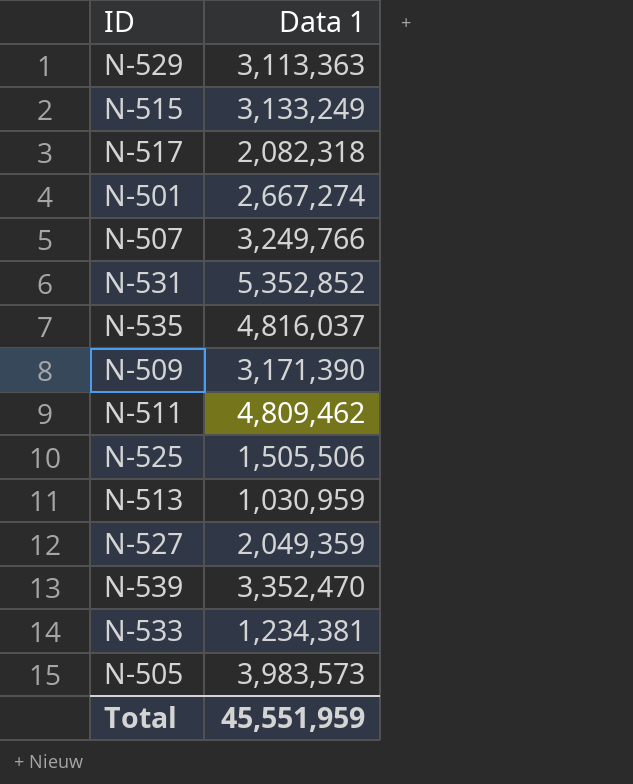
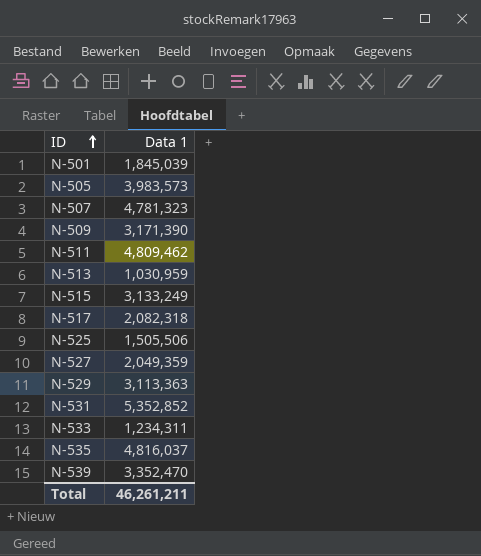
row order: none -> ID ascending
N-501 | Data 1: 2,667,274 -> 1,845,039
N-507 | Data 1: 3,249,766 -> 4,781,323
N-533 | Data 1: 1,234,381 -> 1,234,311
Total | Data 1: 45,551,959 -> 46,261,211

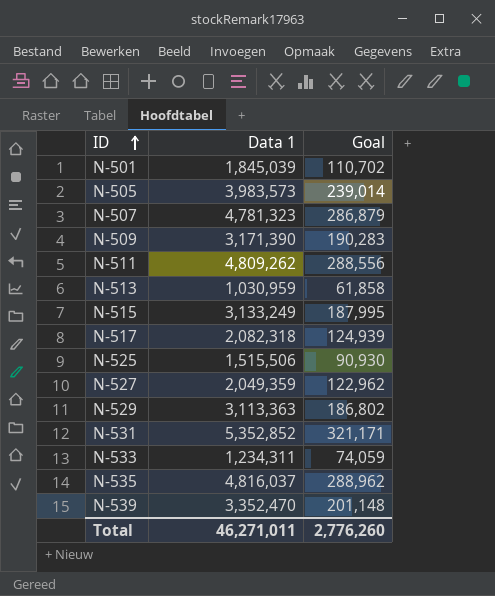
column Goal | formula: none -> [Data 1] * 0.06
N-511 | Data 1: 4,809,462 -> 4,809,262
N-525 | Data 1: 1,505,506 -> 1,515,506
Total | Data 1: 46,261,211 -> 46,271,011

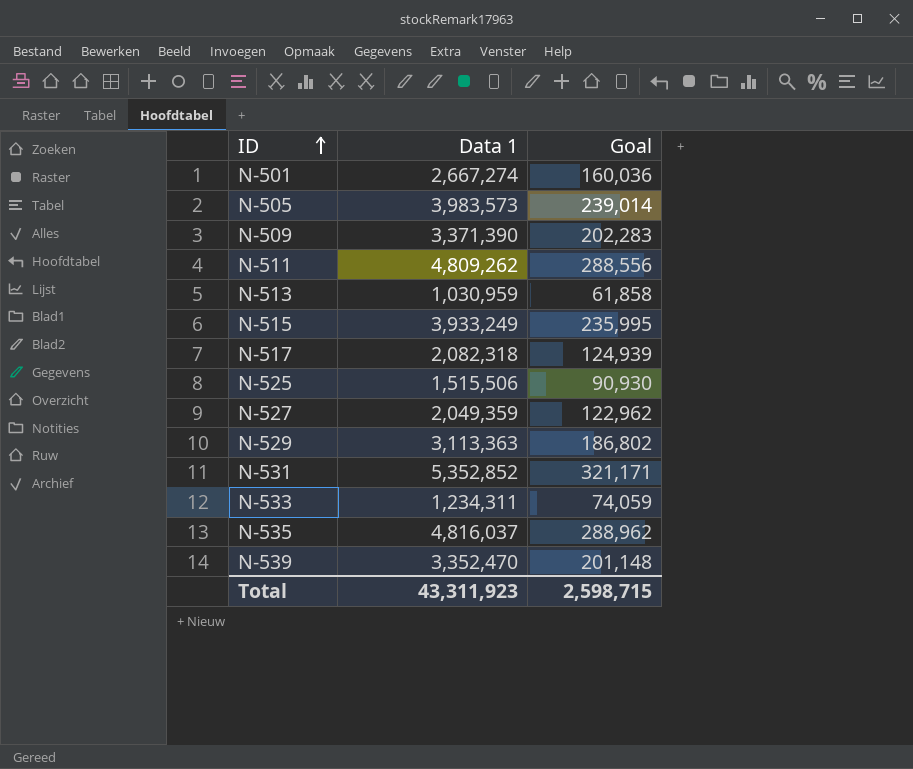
row N-507: 4,781,323 | 286,879 -> none
N-501 | Data 1: 1,845,039 -> 2,667,274
N-501 | Goal: 110,702 -> 160,036
N-509 | Data 1: 3,171,390 -> 3,371,390
N-509 | Goal: 190,283 -> 202,283
N-515 | Data 1: 3,133,249 -> 3,933,249
N-515 | Goal: 187,995 -> 235,995
Total | Data 1: 46,271,011 -> 43,311,923
Total | Goal: 2,776,260 -> 2,598,715

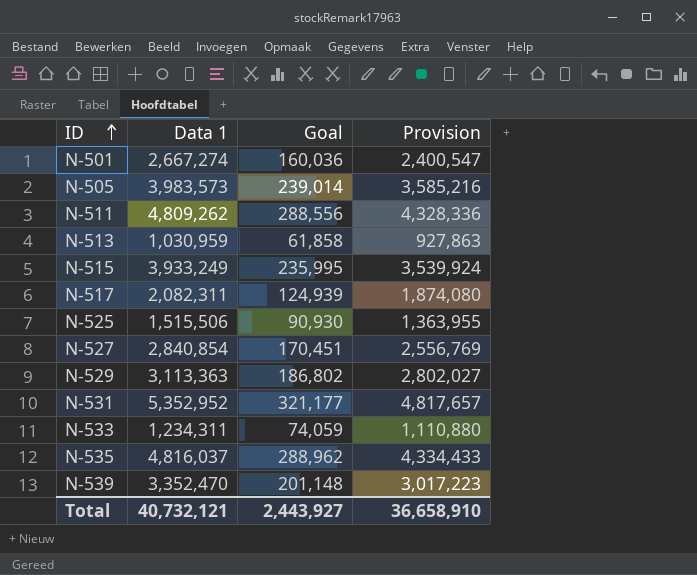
column Provision | formula: none -> [Data 1] * 0.9
row N-509: 3,371,390 | 202,283 -> none
N-517 | Data 1: 2,082,318 -> 2,082,311
N-527 | Data 1: 2,049,359 -> 2,840,854
N-527 | Goal: 122,962 -> 170,451
N-531 | Data 1: 5,352,852 -> 5,352,952
N-531 | Goal: 321,171 -> 321,177
Total | Data 1: 43,311,923 -> 40,732,121
Total | Goal: 2,598,715 -> 2,443,927

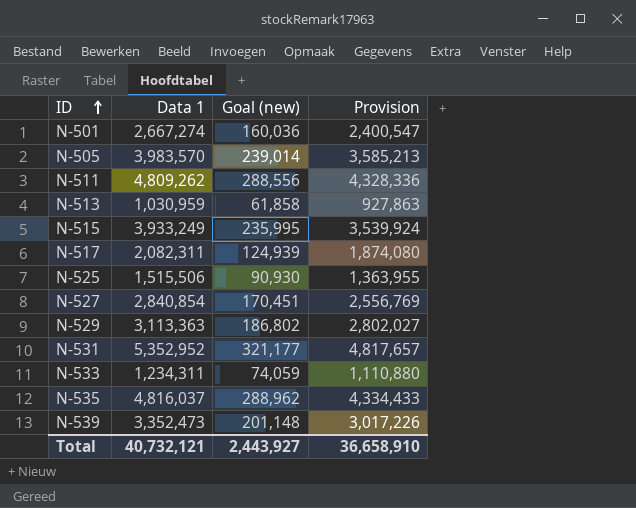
column name: Goal -> Goal (new)
N-505 | Data 1: 3,983,573 -> 3,983,570
N-505 | Provision: 3,585,216 -> 3,585,213
N-539 | Data 1: 3,352,470 -> 3,352,473
N-539 | Provision: 3,017,223 -> 3,017,226

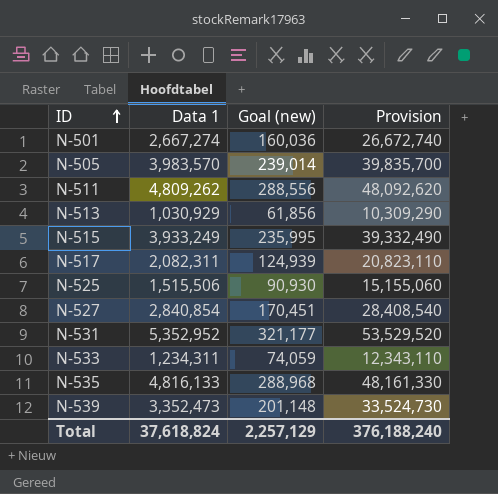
column Provision | formula: [Data 1] * 0.9 -> [Data 1] * 10
row N-529: 3,113,363 | 186,802 | 2,802,027 -> none
N-513 | Data 1: 1,030,959 -> 1,030,929
N-513 | Goal (new): 61,858 -> 61,856
N-535 | Data 1: 4,816,037 -> 4,816,133
N-535 | Goal (new): 288,962 -> 288,968
Total | Data 1: 40,732,121 -> 37,618,824
Total | Goal (new): 2,443,927 -> 2,257,129
Total | Provision: 36,658,910 -> 376,188,240

